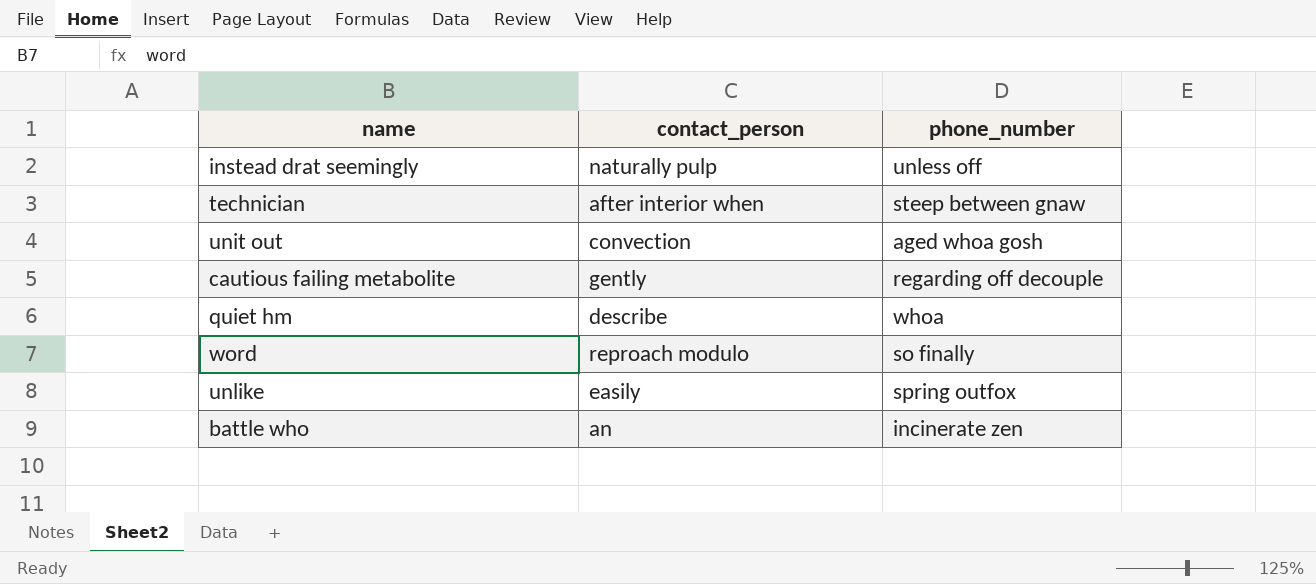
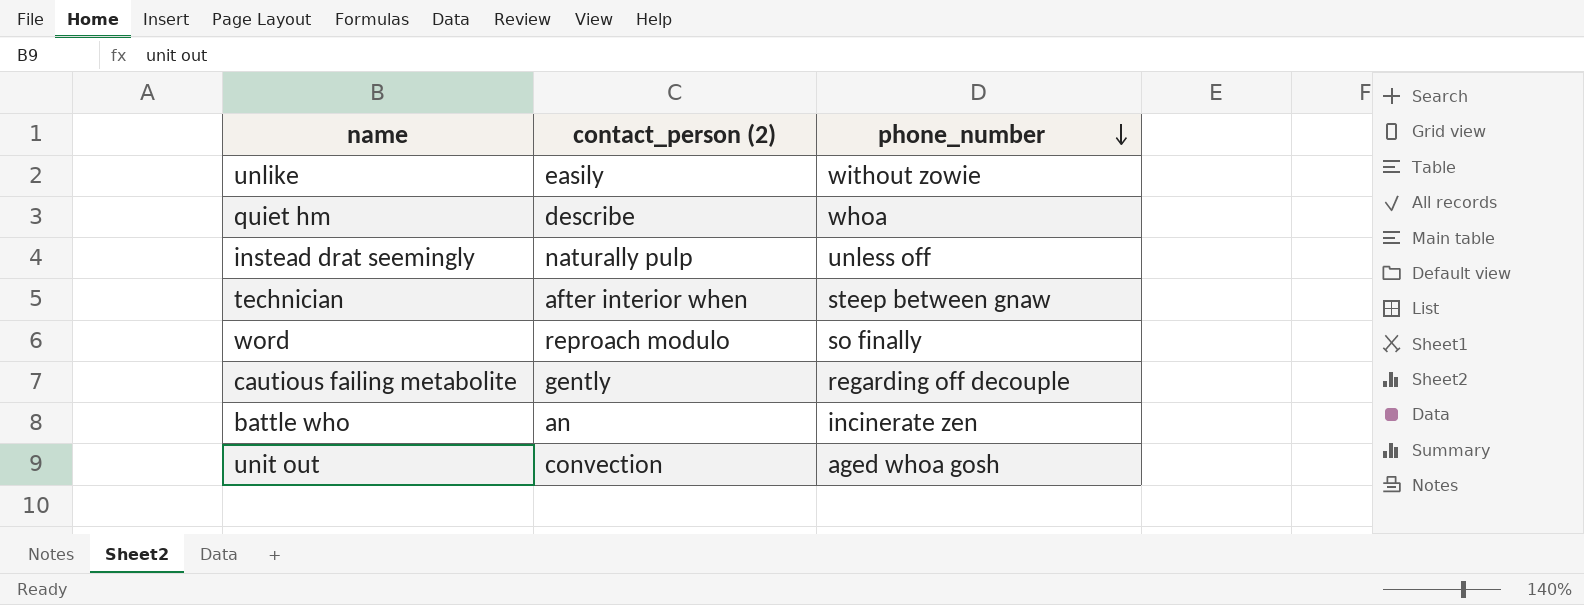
row order: none -> phone_number descending
column name: contact_person -> contact_person (2)
unlike | phone_number: spring outfox -> without zowie

